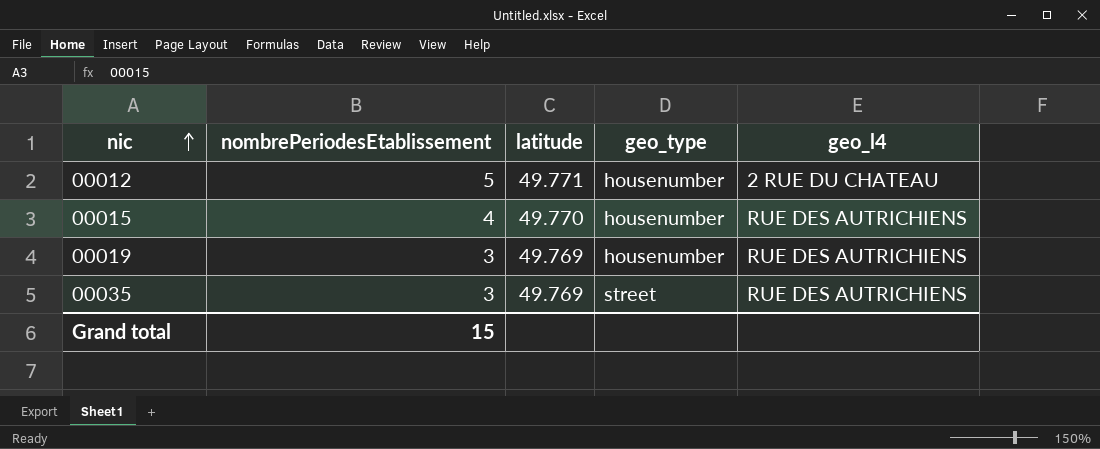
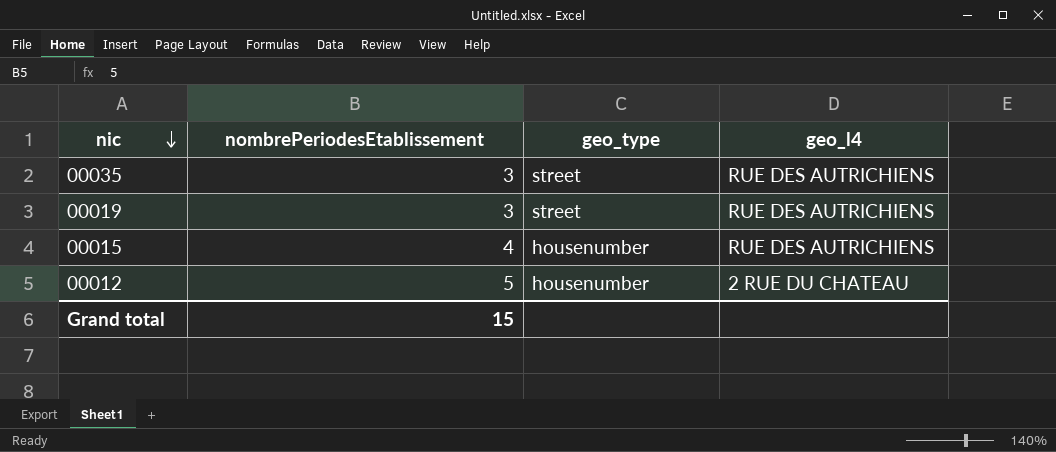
row order: nic ascending -> nic descending
column latitude | position: 3 -> none
00019 | geo_type: housenumber -> street

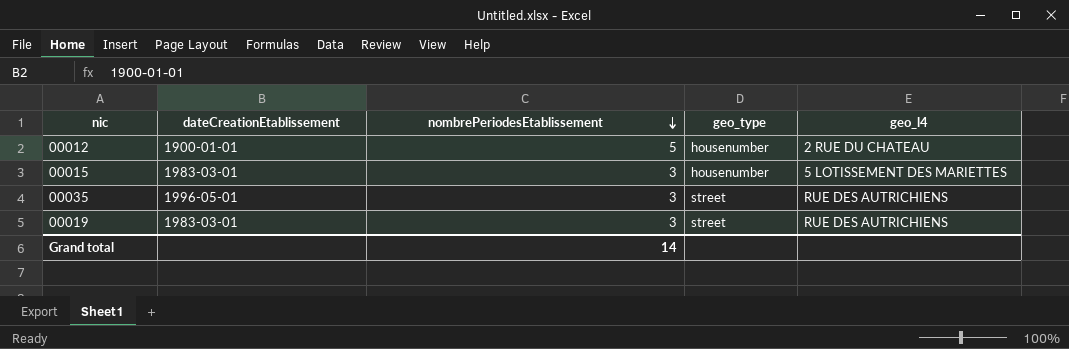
row order: nic descending -> nombrePeriodesEtablissement descending
column dateCreationEtablissement | position: none -> 2
00015 | nombrePeriodesEtablissement: 4 -> 3
00015 | geo_l4: RUE DES AUTRICHIENS -> 5 LOTISSEMENT DES MARIETTES
Grand total | nombrePeriodesEtablissement: 15 -> 14

